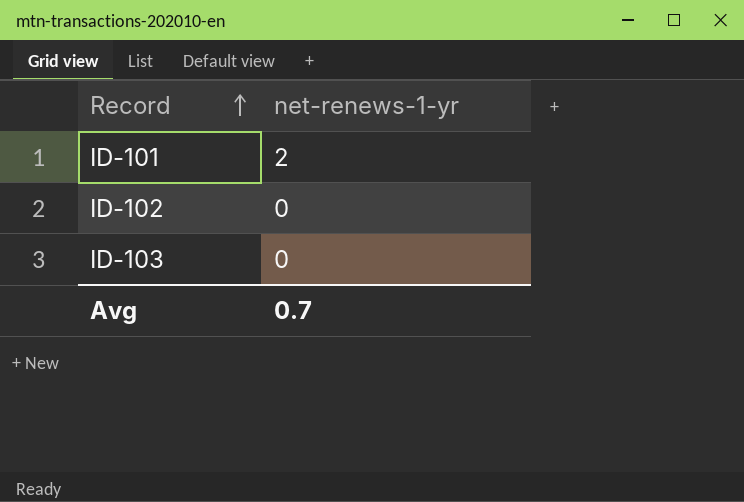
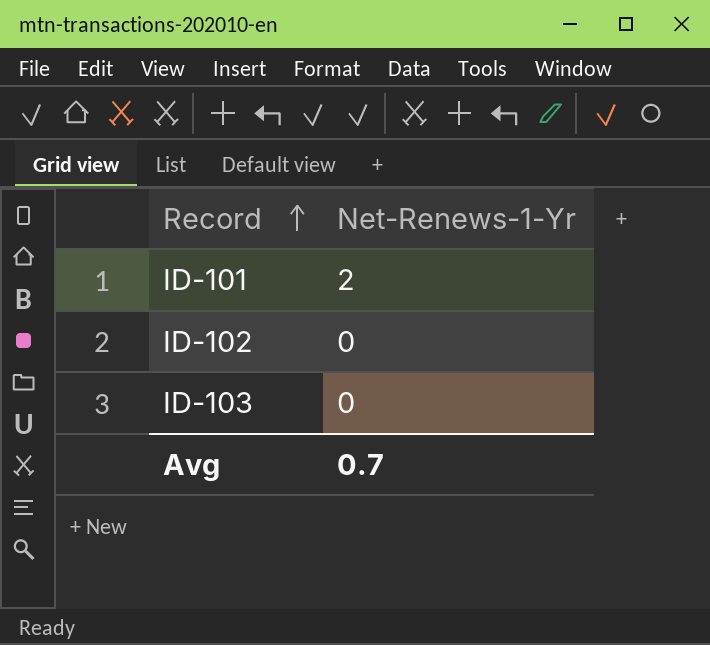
column name: net-renews-1-yr -> Net-Renews-1-Yr

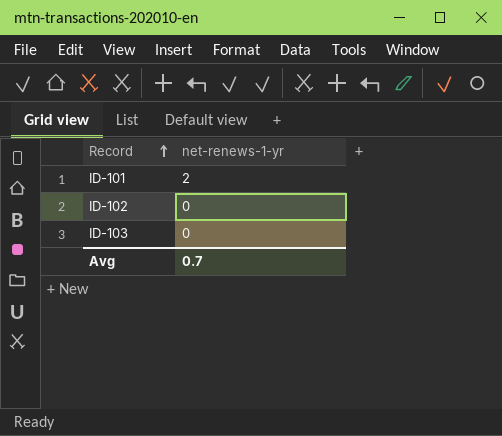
column name: Net-Renews-1-Yr -> net-renews-1-yr

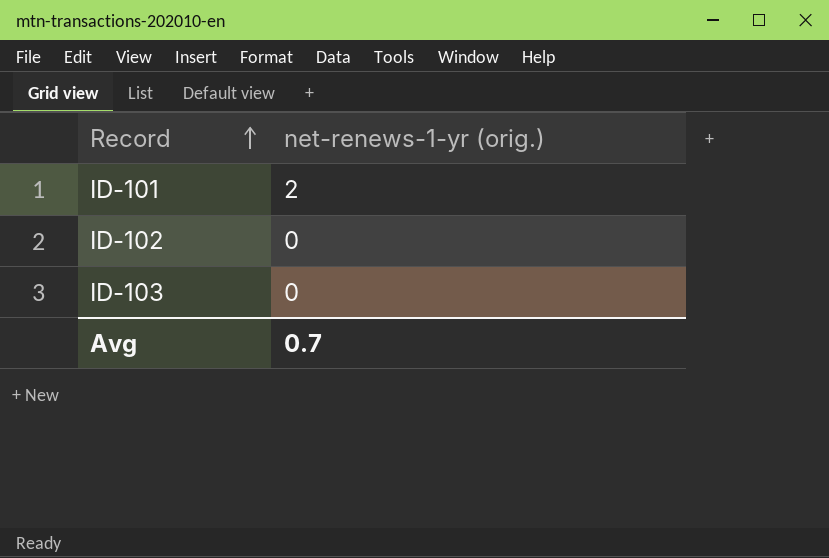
column name: net-renews-1-yr -> net-renews-1-yr (orig.)

